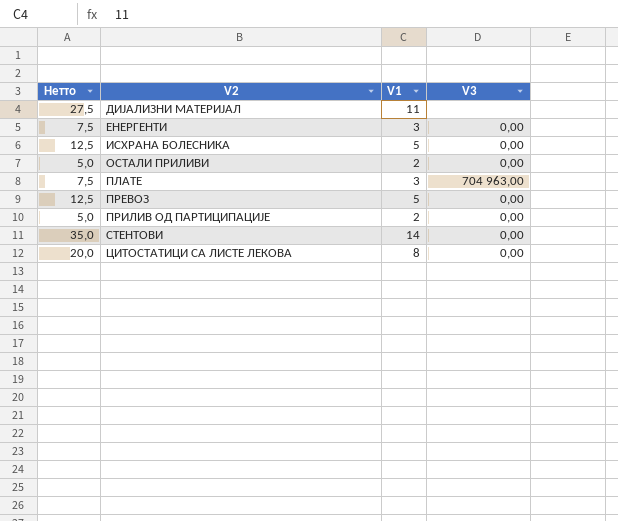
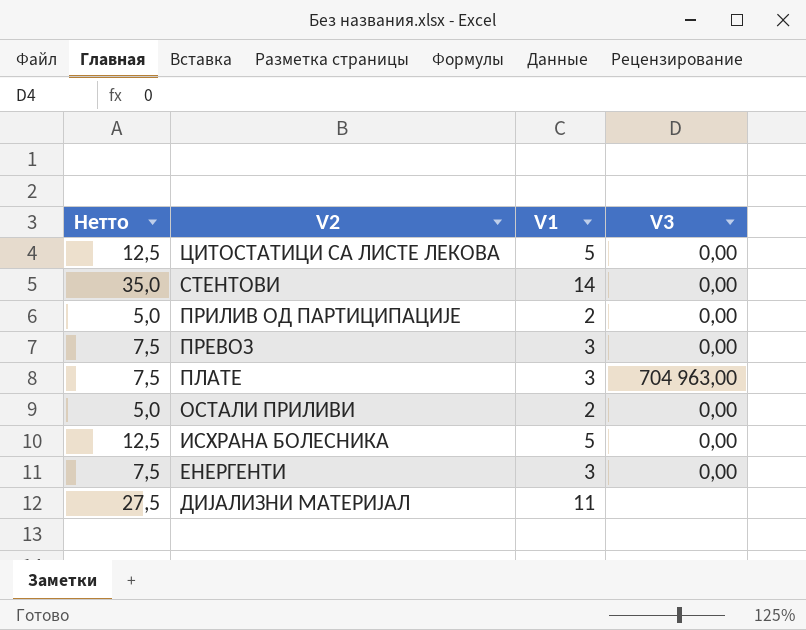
row order: V2 ascending -> V2 descending
ЦИТОСТАТИЦИ СА ЛИСТЕ ЛЕКОВА | Нетто: 20,0 -> 12,5
ЦИТОСТАТИЦИ СА ЛИСТЕ ЛЕКОВА | V1: 8 -> 5
ПРЕВОЗ | Нетто: 12,5 -> 7,5
ПРЕВОЗ | V1: 5 -> 3

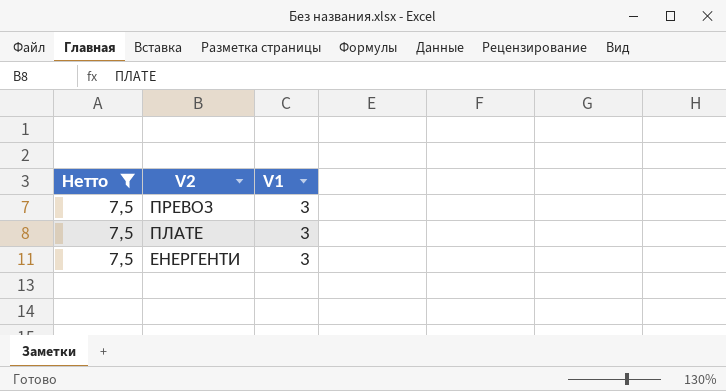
filter: none -> Нетто = 7,5
column V3 | position: 4 -> none

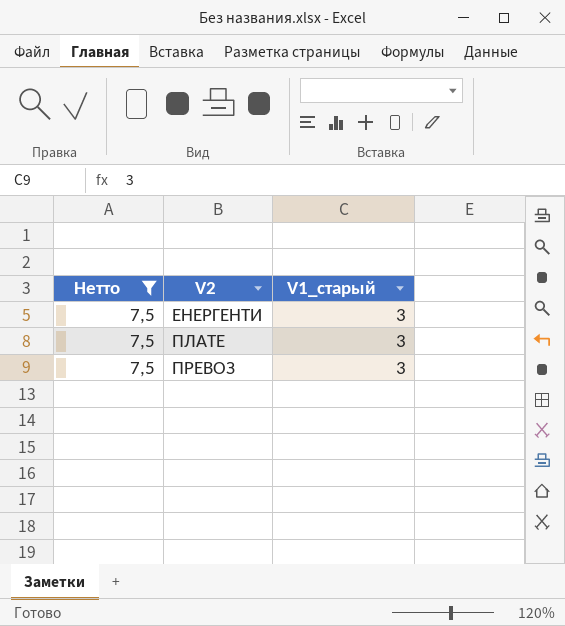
row order: V2 descending -> V2 ascending
column name: V1 -> V1_старый

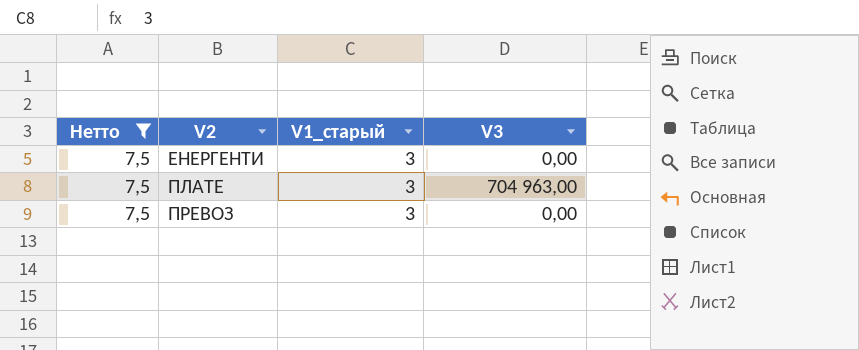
column V3 | position: none -> 4

